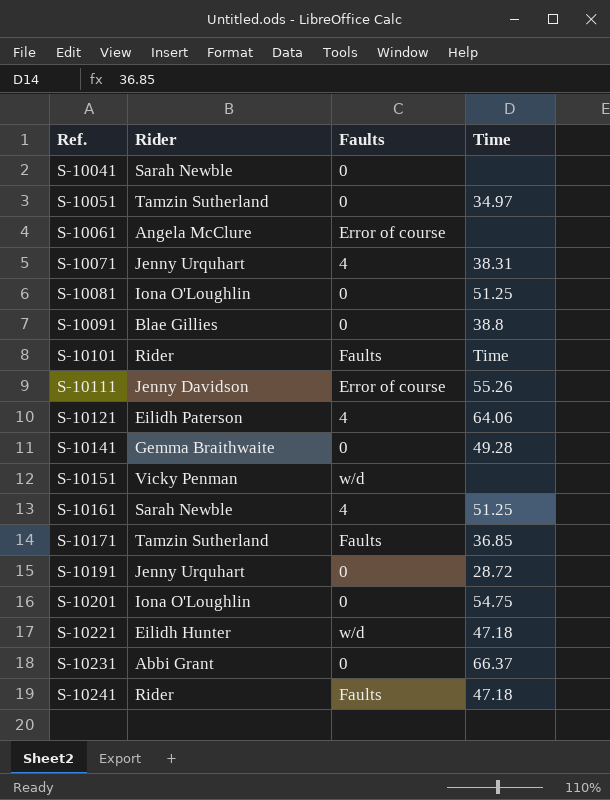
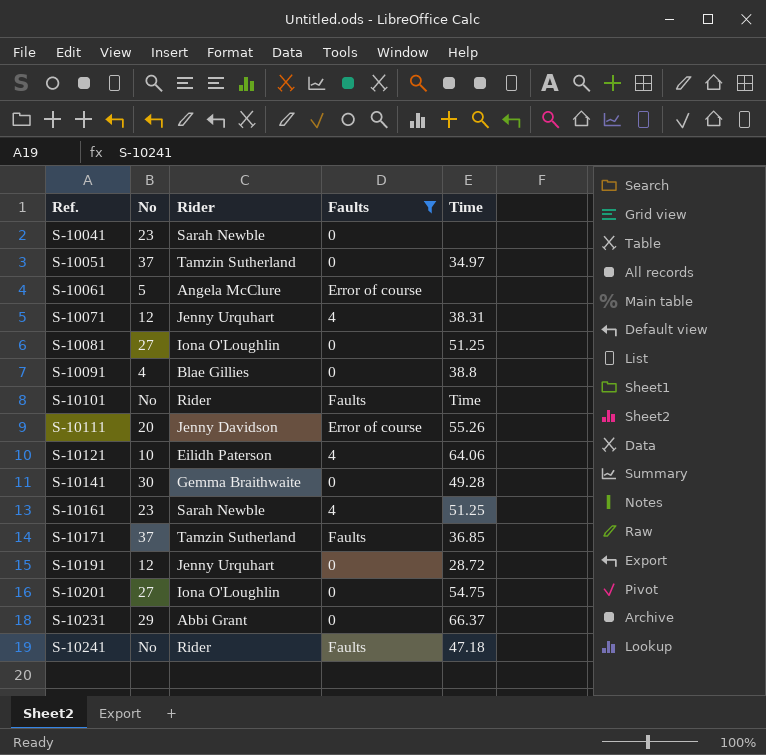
filter: none -> Faults != w/d
column No | position: none -> 2

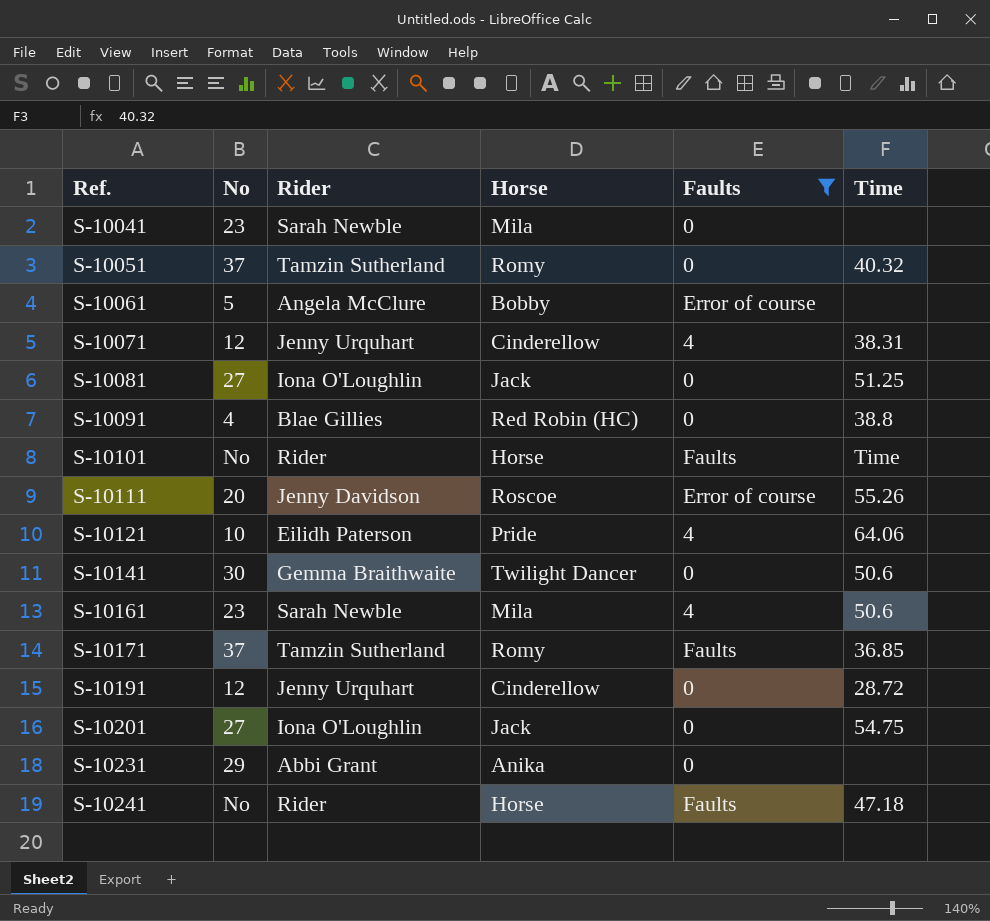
column Horse | position: none -> 4
S-10051 | Time: 34.97 -> 40.32
S-10141 | Time: 49.28 -> 50.6
S-10161 | Time: 51.25 -> 50.6
S-10231 | Time: 66.37 -> none

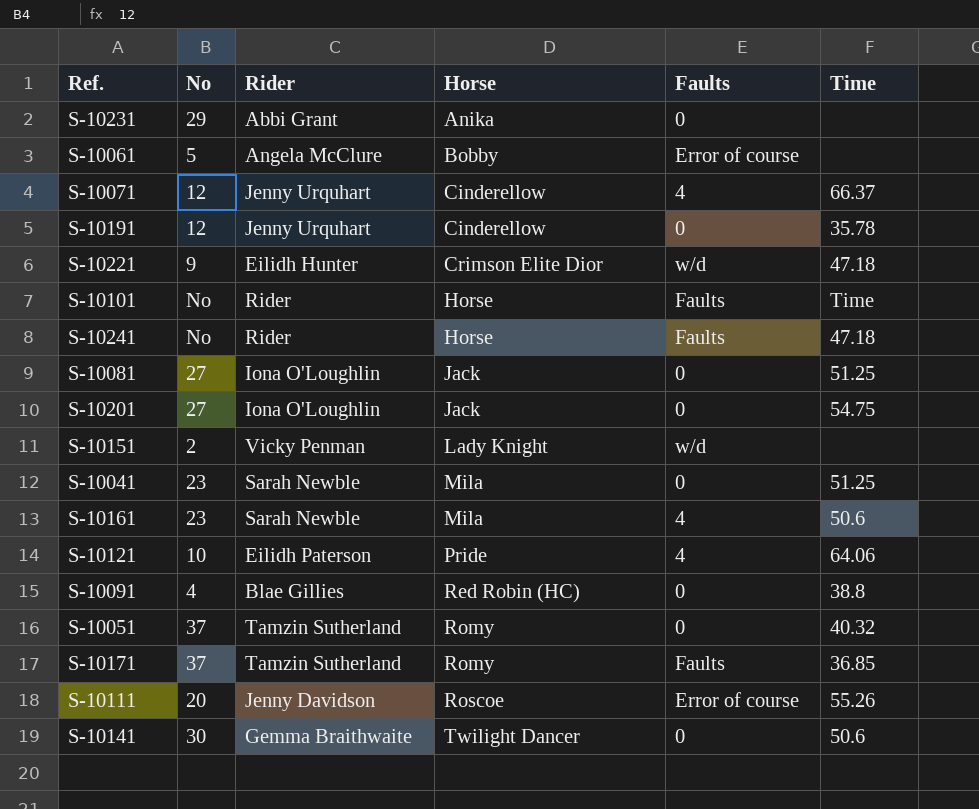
filter: Faults != w/d -> none
row order: Ref. ascending -> Horse ascending
S-10071 | Time: 38.31 -> 66.37
S-10191 | Time: 28.72 -> 35.78
S-10041 | Time: none -> 51.25

